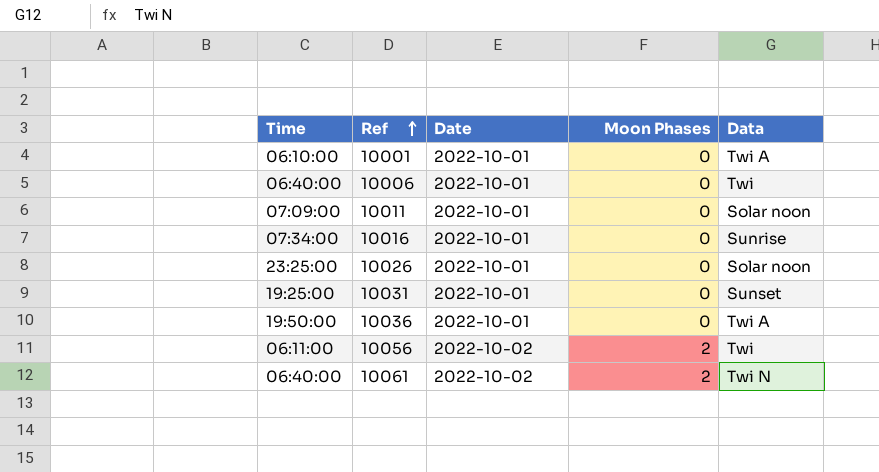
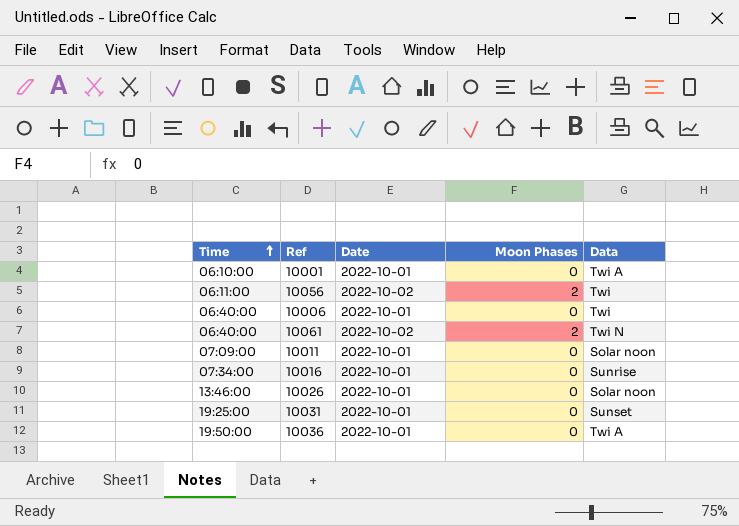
row order: Ref ascending -> Time ascending
10026 | Time: 23:25:00 -> 13:46:00

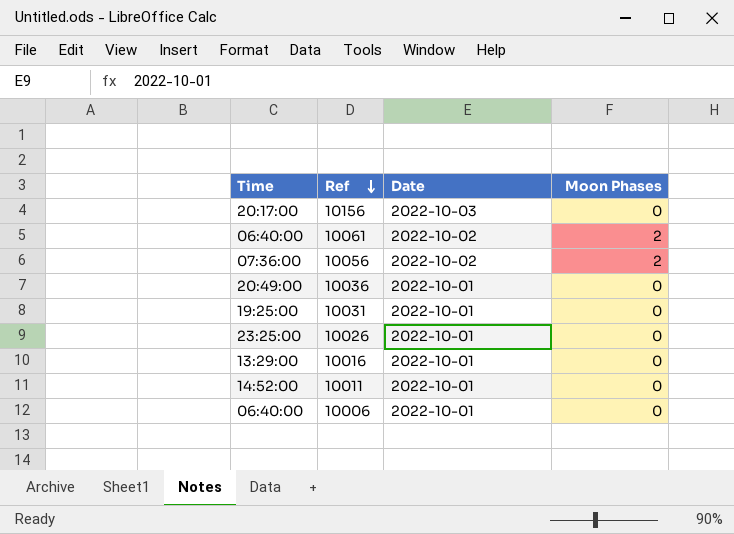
row order: Time ascending -> Ref descending
column Data | position: 5 -> none
row 10001: 06:10:00 | 2022-10-01 | 0 | Twi A -> none
row 10156: none -> 20:17:00 | 2022-10-03 | 0
10056 | Time: 06:11:00 -> 07:36:00
10036 | Time: 19:50:00 -> 20:49:00
10026 | Time: 13:46:00 -> 23:25:00
10016 | Time: 07:34:00 -> 13:29:00
10011 | Time: 07:09:00 -> 14:52:00

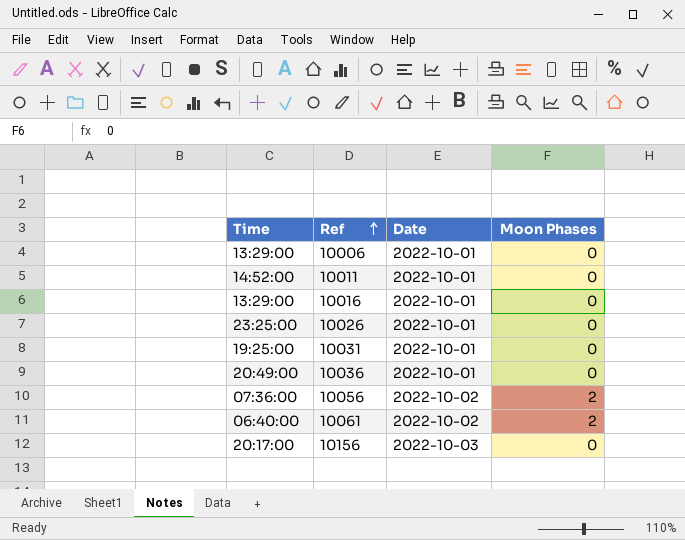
row order: Ref descending -> Ref ascending
10006 | Time: 06:40:00 -> 13:29:00

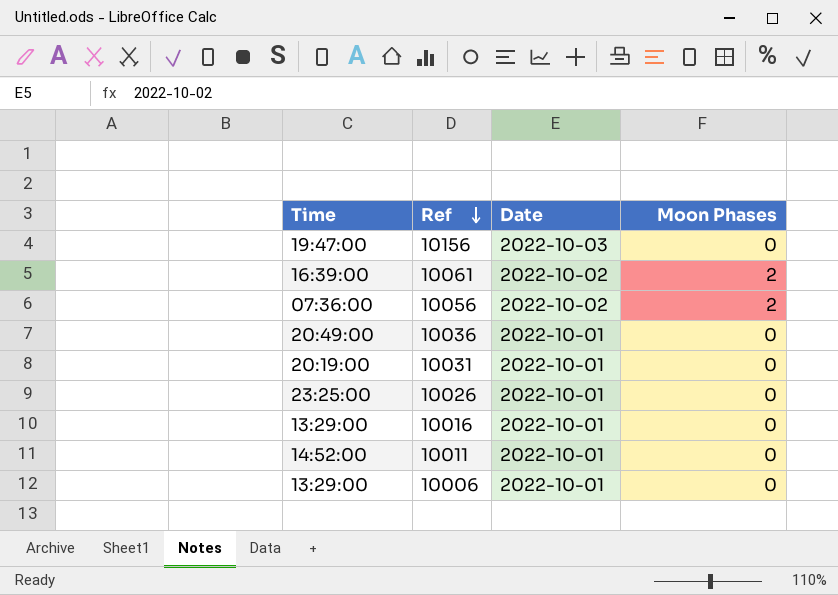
row order: Ref ascending -> Ref descending
10156 | Time: 20:17:00 -> 19:47:00
10061 | Time: 06:40:00 -> 16:39:00
10031 | Time: 19:25:00 -> 20:19:00

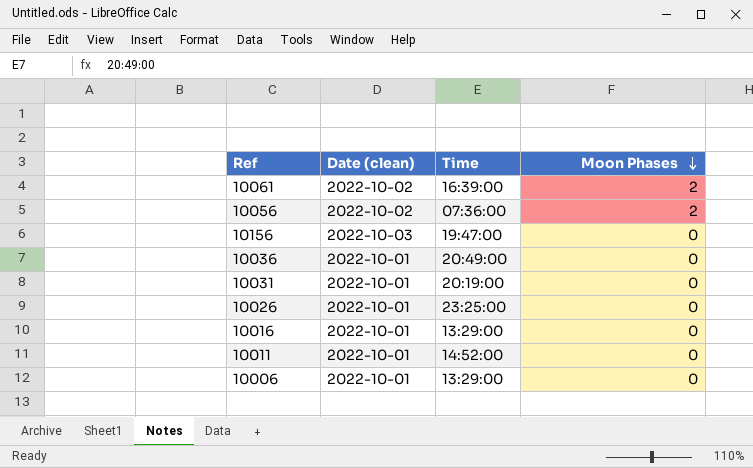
row order: Ref descending -> Moon Phases descending
column name: Date -> Date (clean)
column Time | position: 1 -> 3

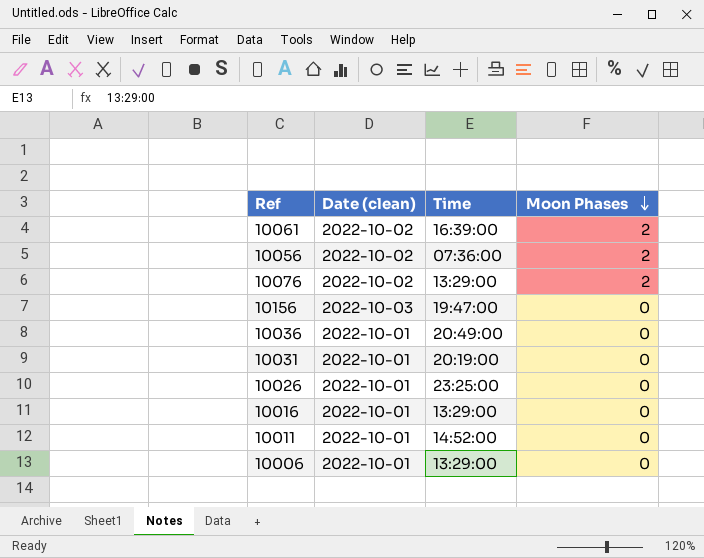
row 10076: none -> 2022-10-02 | 13:29:00 | 2

